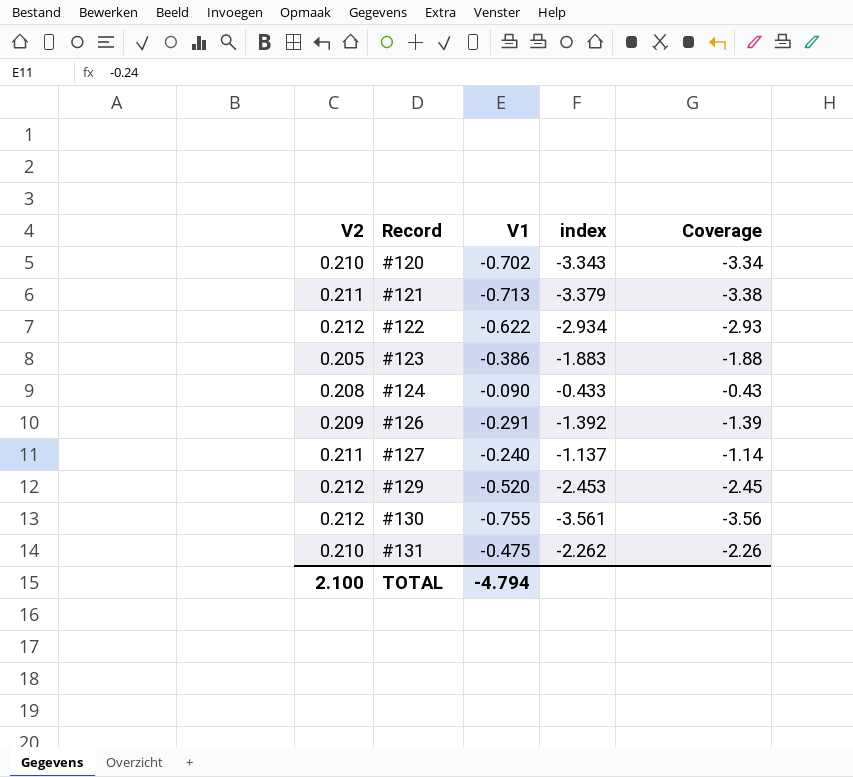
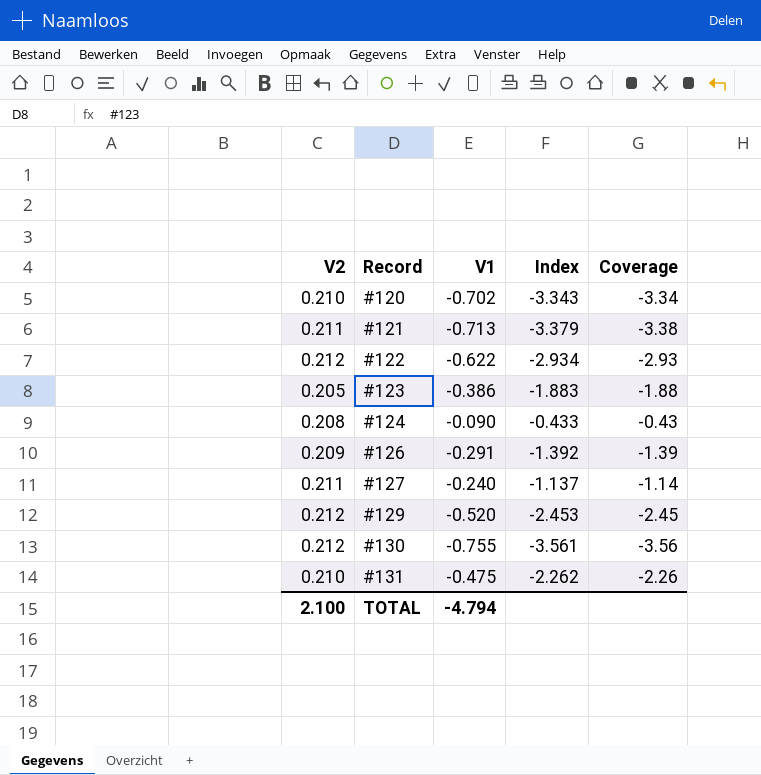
column name: index -> Index

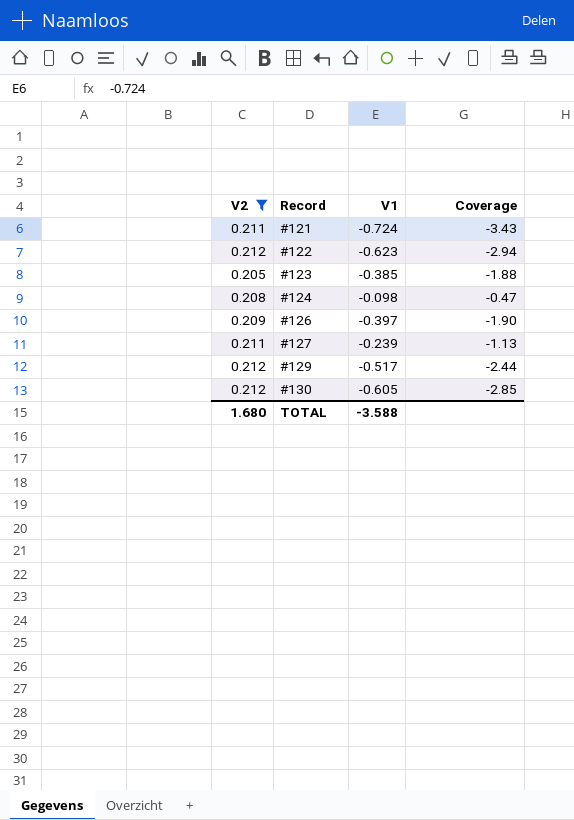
filter: none -> V2 != 0.210
column Index | formula: [V1] / [V2] -> none
#121 | V1: -0.713 -> -0.724
#121 | Coverage: -3.38 -> -3.43
#122 | V1: -0.622 -> -0.623
#122 | Coverage: -2.93 -> -2.94
#123 | V1: -0.386 -> -0.385
#124 | V1: -0.090 -> -0.098
#124 | Coverage: -0.43 -> -0.47
#126 | V1: -0.291 -> -0.397
#126 | Coverage: -1.39 -> -1.90
#127 | V1: -0.240 -> -0.239
#127 | Coverage: -1.14 -> -1.13
#129 | V1: -0.520 -> -0.517
#129 | Coverage: -2.45 -> -2.44
#130 | V1: -0.755 -> -0.605
#130 | Coverage: -3.56 -> -2.85
TOTAL | V2: 2.100 -> 1.680
TOTAL | V1: -4.794 -> -3.588

